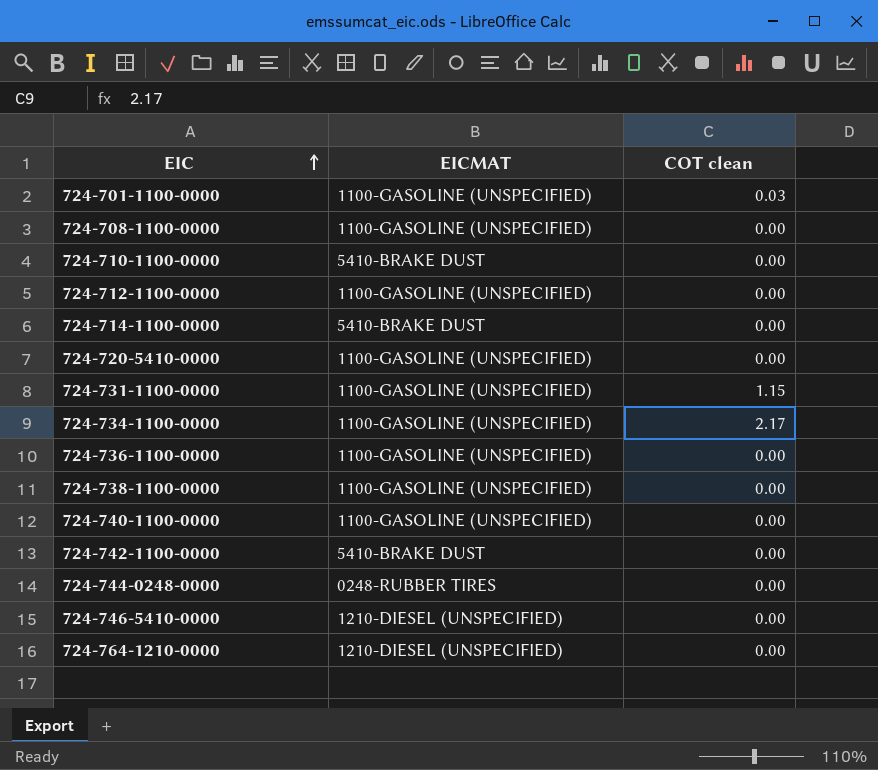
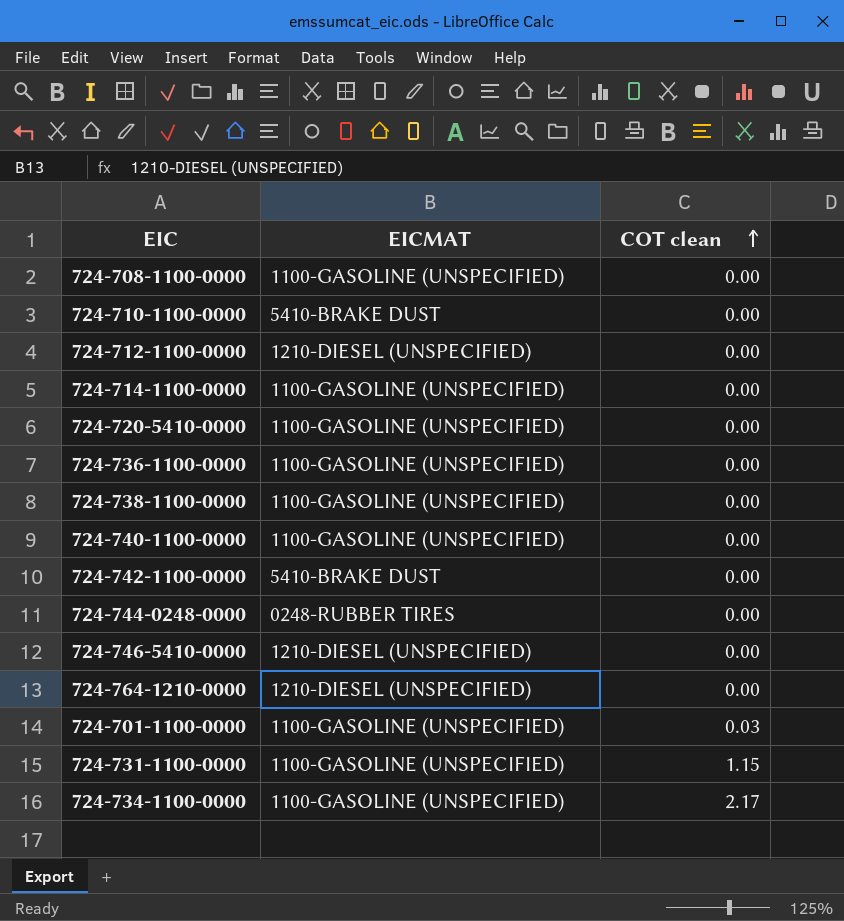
row order: EIC ascending -> COT clean ascending
724-712-1100-0000 | EICMAT: 1100-GASOLINE (UNSPECIFIED) -> 1210-DIESEL (UNSPECIFIED)
724-714-1100-0000 | EICMAT: 5410-BRAKE DUST -> 1100-GASOLINE (UNSPECIFIED)

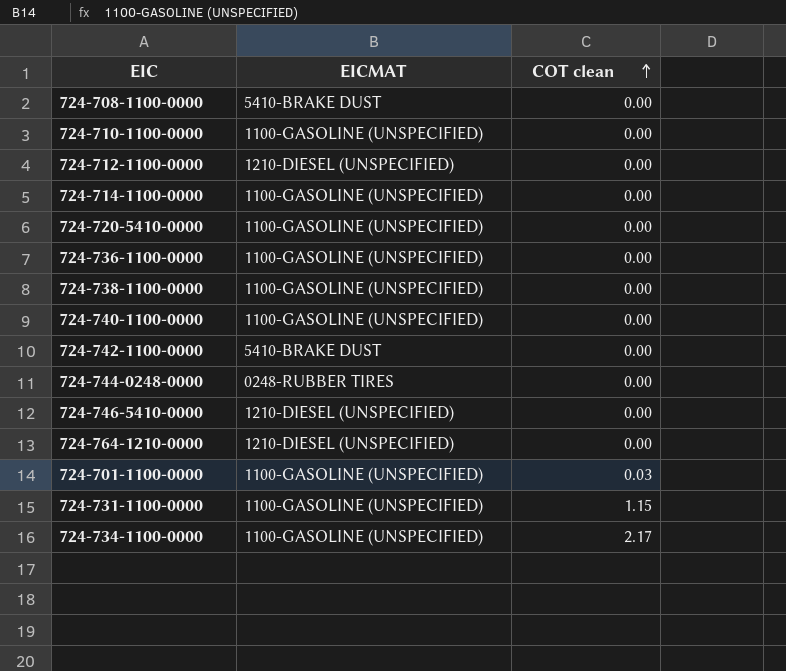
724-708-1100-0000 | EICMAT: 1100-GASOLINE (UNSPECIFIED) -> 5410-BRAKE DUST
724-710-1100-0000 | EICMAT: 5410-BRAKE DUST -> 1100-GASOLINE (UNSPECIFIED)

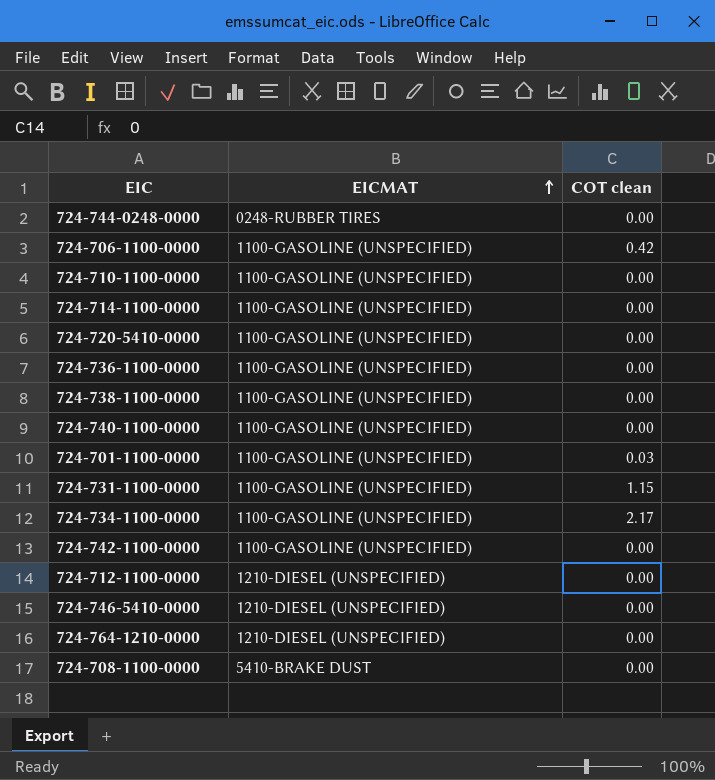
row order: COT clean ascending -> EICMAT ascending
row 724-706-1100-0000: none -> 1100-GASOLINE (UNSPECIFIED) | 0.42
724-742-1100-0000 | EICMAT: 5410-BRAKE DUST -> 1100-GASOLINE (UNSPECIFIED)

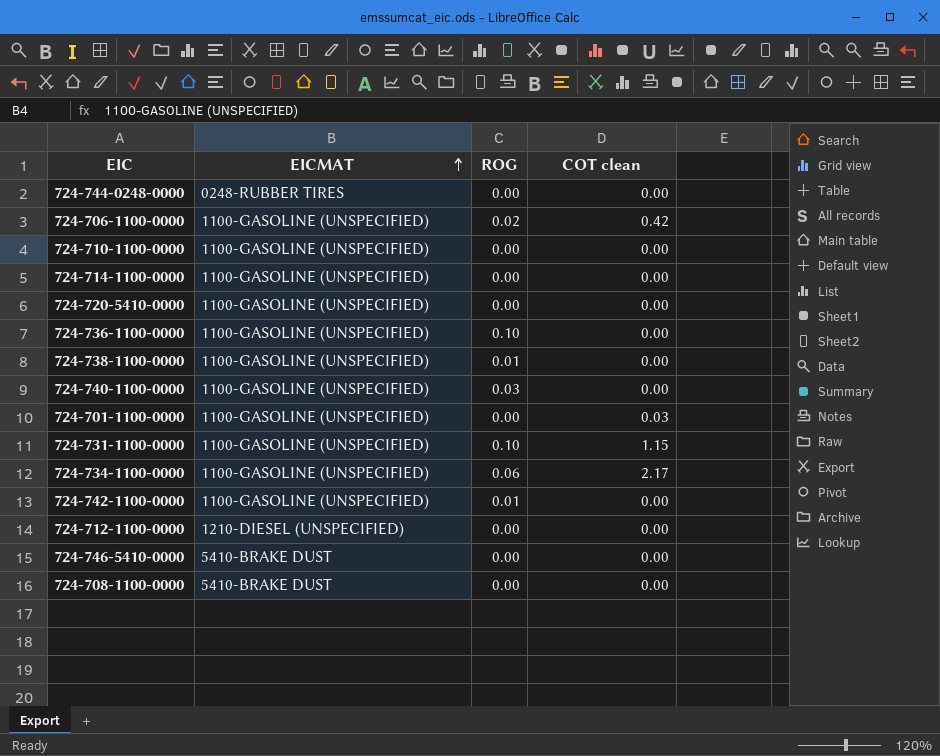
column ROG | position: none -> 3
row 724-764-1210-0000: 1210-DIESEL (UNSPECIFIED) | 0.00 -> none
724-746-5410-0000 | EICMAT: 1210-DIESEL (UNSPECIFIED) -> 5410-BRAKE DUST

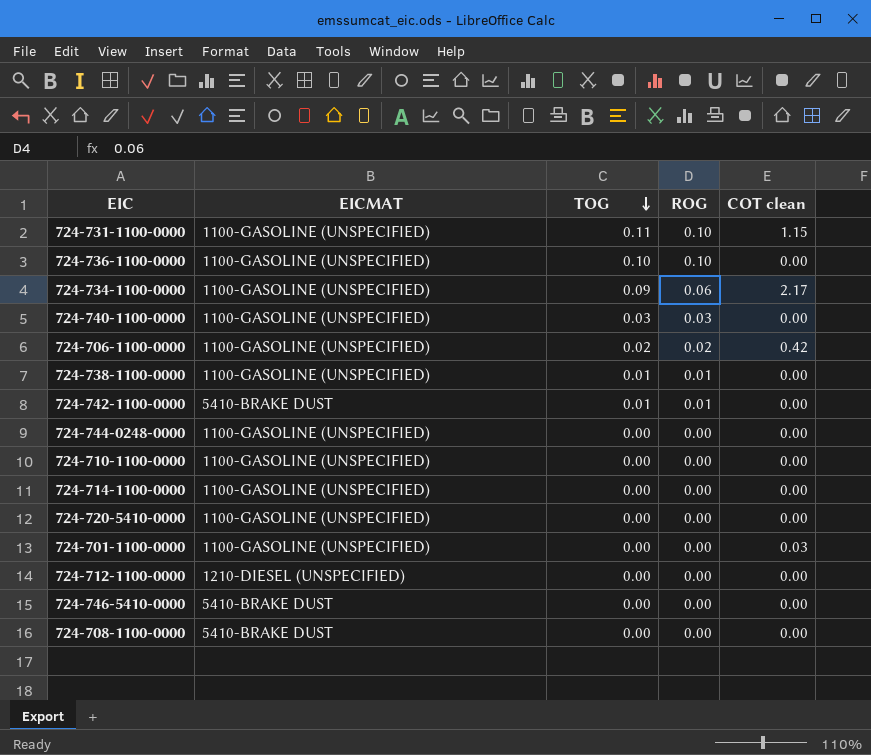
row order: EICMAT ascending -> TOG descending
column TOG | position: none -> 3
724-742-1100-0000 | EICMAT: 1100-GASOLINE (UNSPECIFIED) -> 5410-BRAKE DUST
724-744-0248-0000 | EICMAT: 0248-RUBBER TIRES -> 1100-GASOLINE (UNSPECIFIED)

